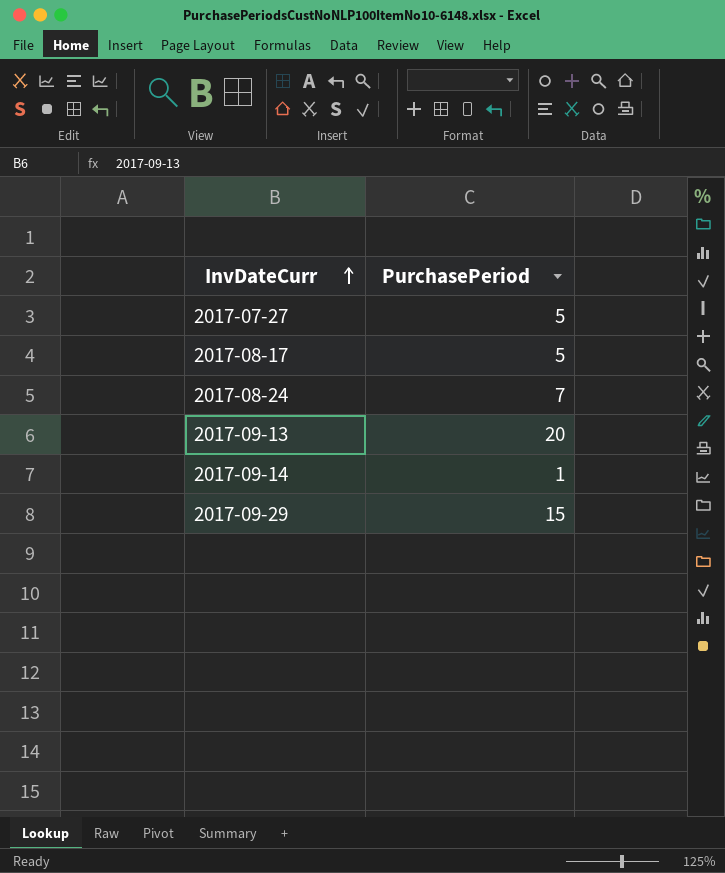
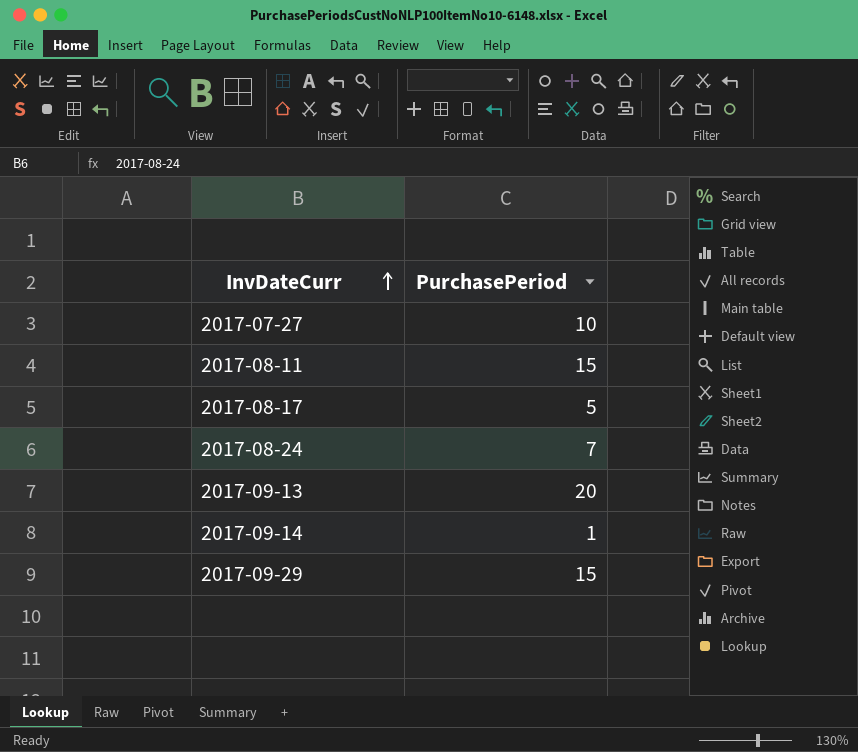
2017-07-27 | PurchasePeriod: 5 -> 10
row 2017-08-11: none -> 15

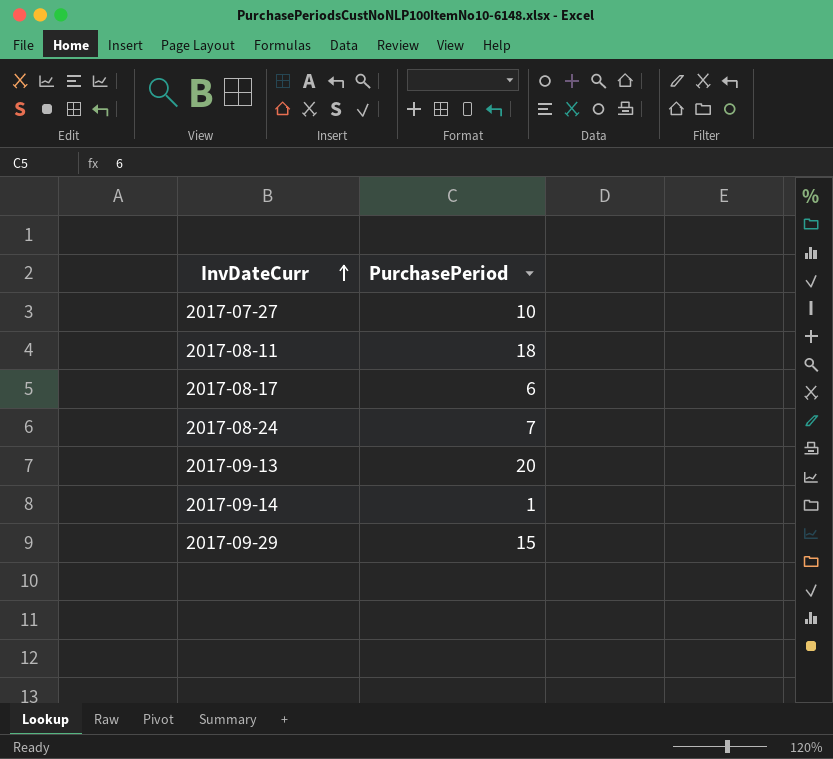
2017-08-11 | PurchasePeriod: 15 -> 18
2017-08-17 | PurchasePeriod: 5 -> 6

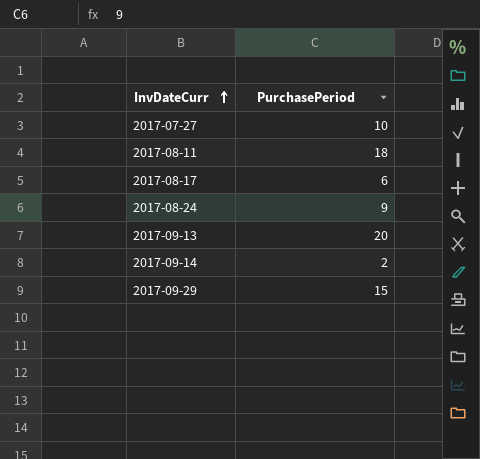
2017-08-24 | PurchasePeriod: 7 -> 9
2017-09-14 | PurchasePeriod: 1 -> 2

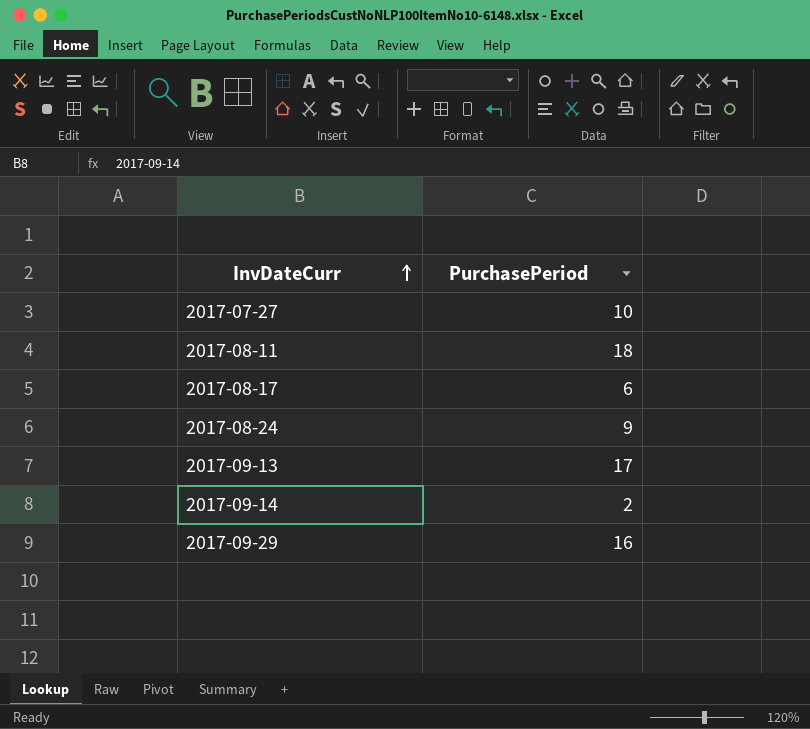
2017-09-13 | PurchasePeriod: 20 -> 17
2017-09-29 | PurchasePeriod: 15 -> 16

